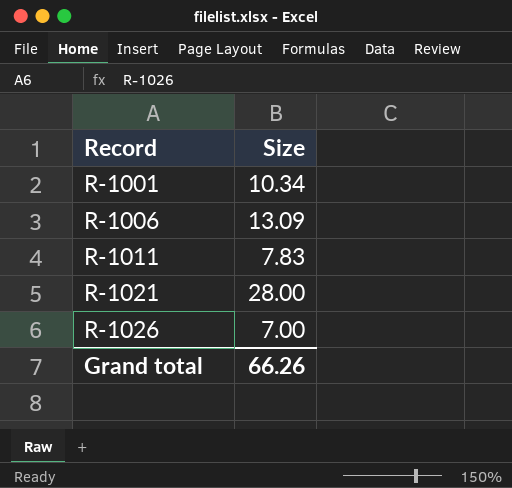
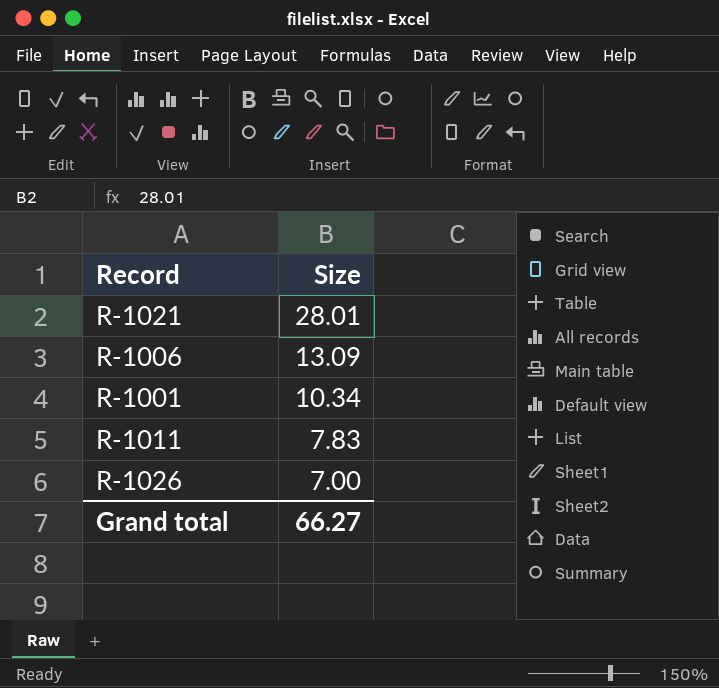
row order: Record ascending -> Size descending
R-1021 | Size: 28.00 -> 28.01
Grand total | Size: 66.26 -> 66.27

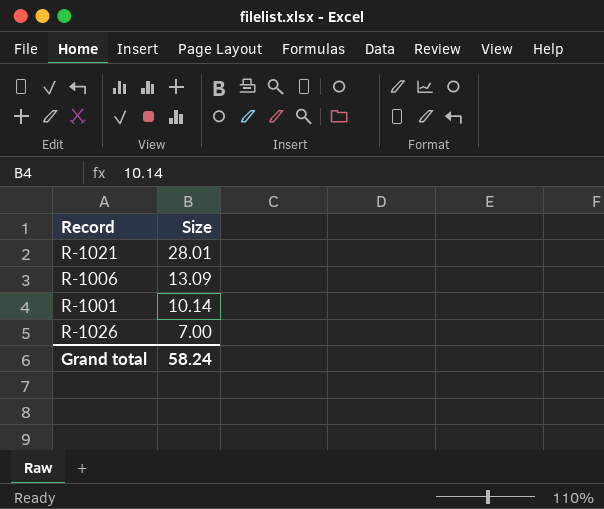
row R-1011: 7.83 -> none
R-1001 | Size: 10.34 -> 10.14
Grand total | Size: 66.27 -> 58.24

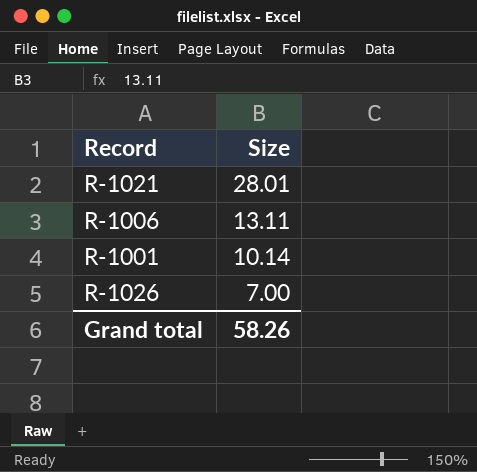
R-1006 | Size: 13.09 -> 13.11
Grand total | Size: 58.24 -> 58.26

